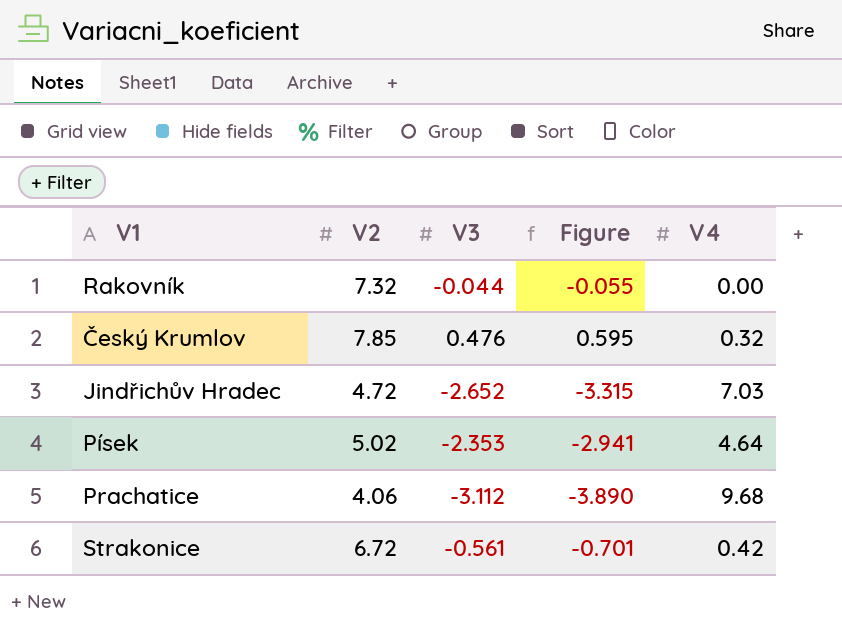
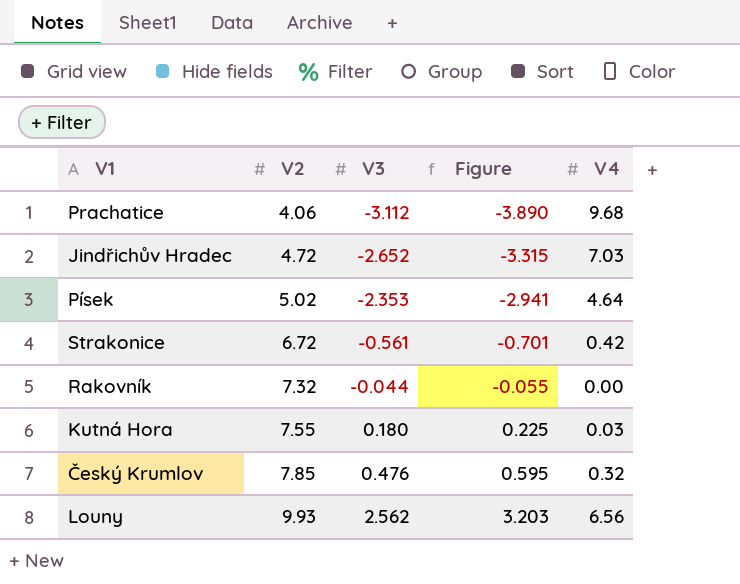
row order: none -> V2 ascending
row Kutná Hora: none -> 7.55 | 0.180 | 0.225 | 0.03
row Louny: none -> 9.93 | 2.562 | 3.203 | 6.56

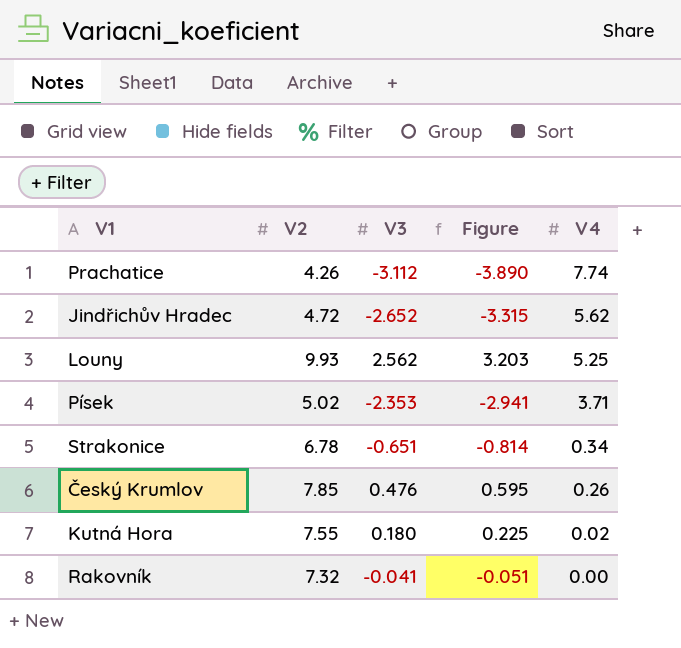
row order: V2 ascending -> V4 descending
Prachatice | V2: 4.06 -> 4.26
Prachatice | V4: 9.68 -> 7.74
Jindřichův Hradec | V4: 7.03 -> 5.62
Louny | V4: 6.56 -> 5.25
Písek | V4: 4.64 -> 3.71
Strakonice | V2: 6.72 -> 6.78
Strakonice | V3: -0.561 -> -0.651
Strakonice | Figure: -0.701 -> -0.814
Strakonice | V4: 0.42 -> 0.34
Český Krumlov | V4: 0.32 -> 0.26
Kutná Hora | V4: 0.03 -> 0.02
Rakovník | V3: -0.044 -> -0.041
Rakovník | Figure: -0.055 -> -0.051

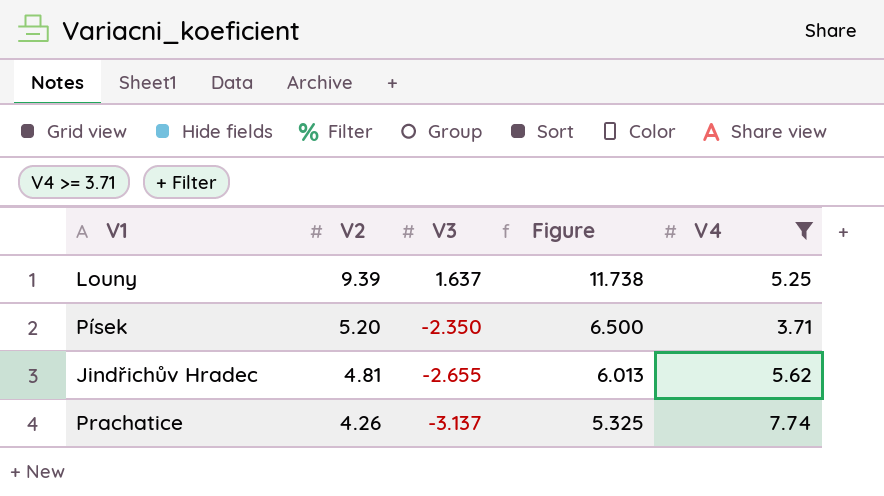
filter: none -> V4 >= 3.71
row order: V4 descending -> V2 descending
column Figure | formula: [V3] * 1.25 -> [V2] * 1.25
Louny | V2: 9.93 -> 9.39
Louny | V3: 2.562 -> 1.637
Písek | V2: 5.02 -> 5.20
Písek | V3: -2.353 -> -2.350
Jindřichův Hradec | V2: 4.72 -> 4.81
Jindřichův Hradec | V3: -2.652 -> -2.655
Prachatice | V3: -3.112 -> -3.137

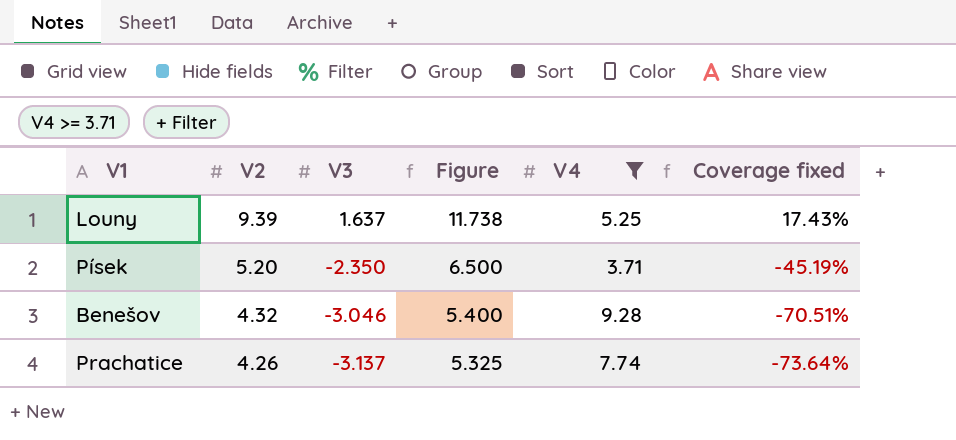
column Coverage fixed | formula: none -> [V3] / [V2]
row Jindřichův Hradec: 4.81 | -2.655 | 6.013 | 5.62 -> none
row Benešov: none -> 4.32 | -3.046 | 5.400 | 9.28 | -70.51%

